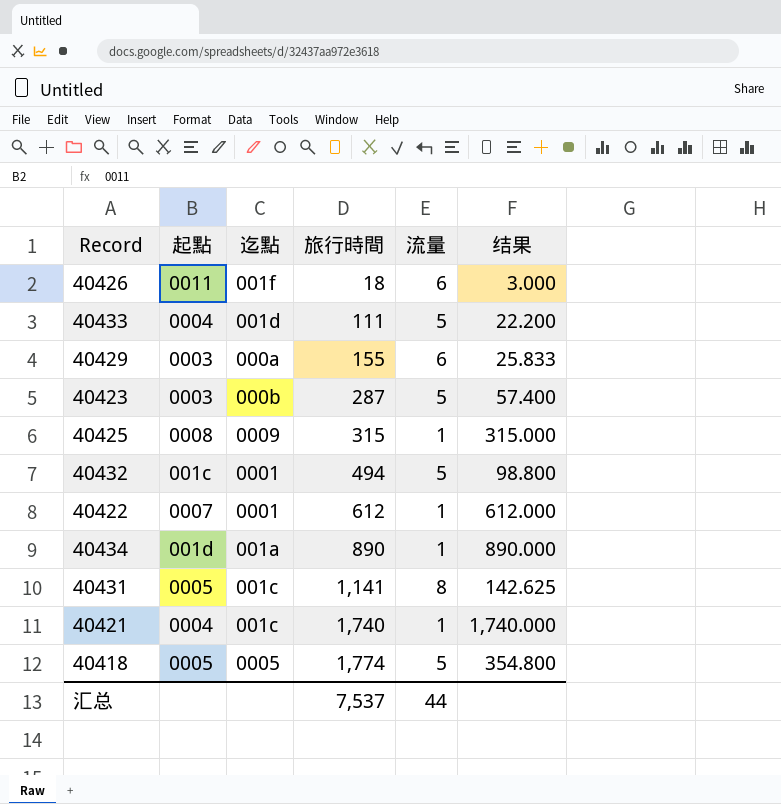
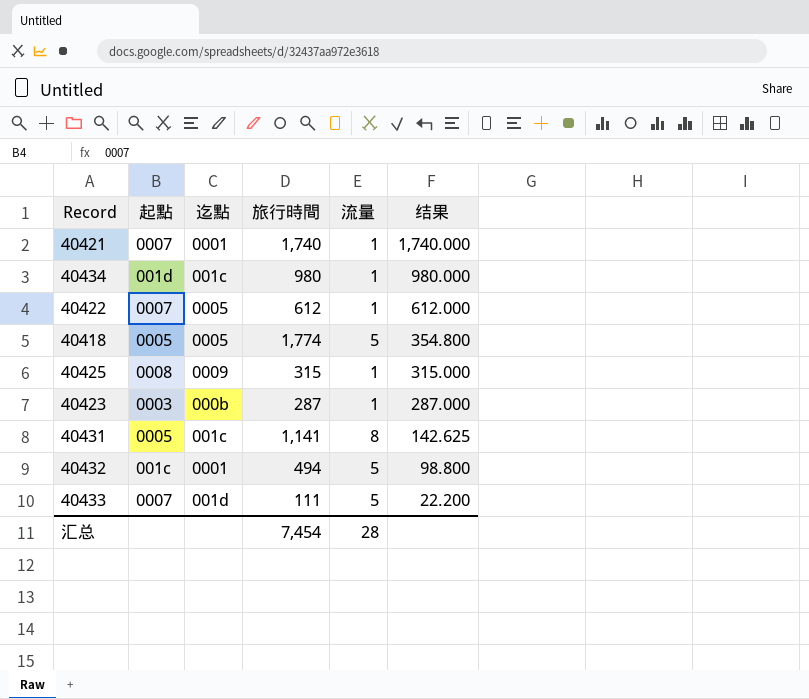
row order: 旅行時間 ascending -> 结果 descending
row 40426: 0011 | 001f | 18 | 6 | 3.000 -> none
row 40429: 0003 | 000a | 155 | 6 | 25.833 -> none
40421 | 起點: 0004 -> 0007
40421 | 迄點: 001c -> 0001
40434 | 迄點: 001a -> 001c
40434 | 旅行時間: 890 -> 980
40434 | 结果: 890.000 -> 980.000
40422 | 迄點: 0001 -> 0005
40423 | 流量: 5 -> 1
40423 | 结果: 57.400 -> 287.000
40433 | 起點: 0004 -> 0007
汇总 | 旅行時間: 7,537 -> 7,454
汇总 | 流量: 44 -> 28

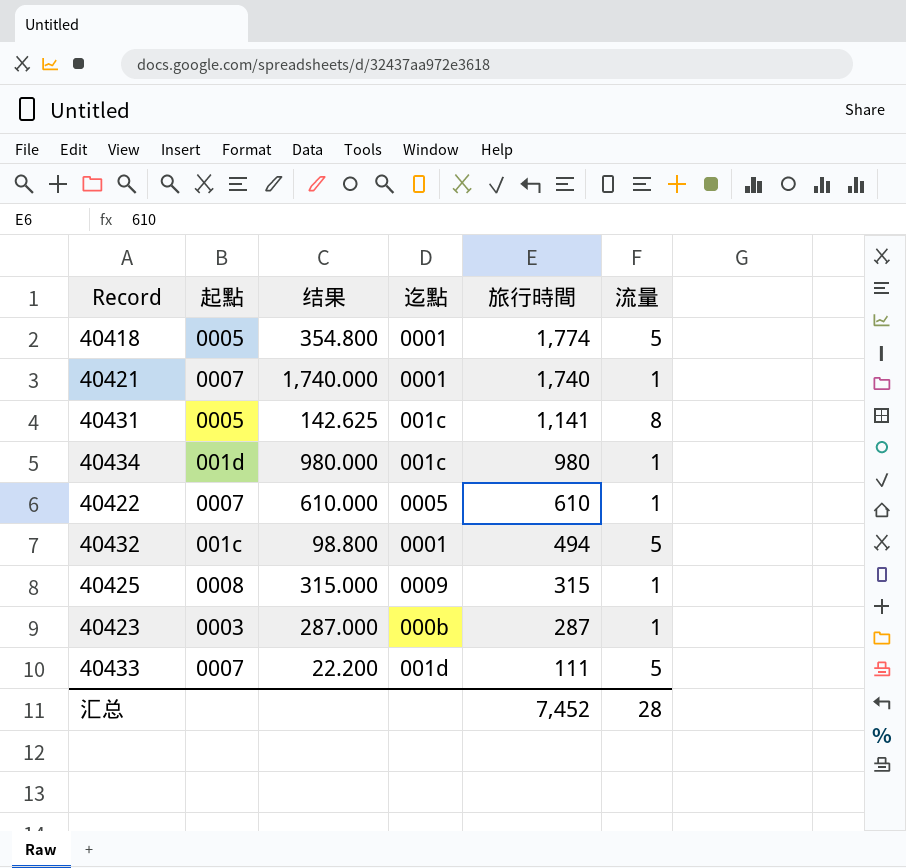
row order: 结果 descending -> 旅行時間 descending
column 结果 | position: 6 -> 3
40418 | 迄點: 0005 -> 0001
40422 | 结果: 612.000 -> 610.000
40422 | 旅行時間: 612 -> 610
汇总 | 旅行時間: 7,454 -> 7,452

